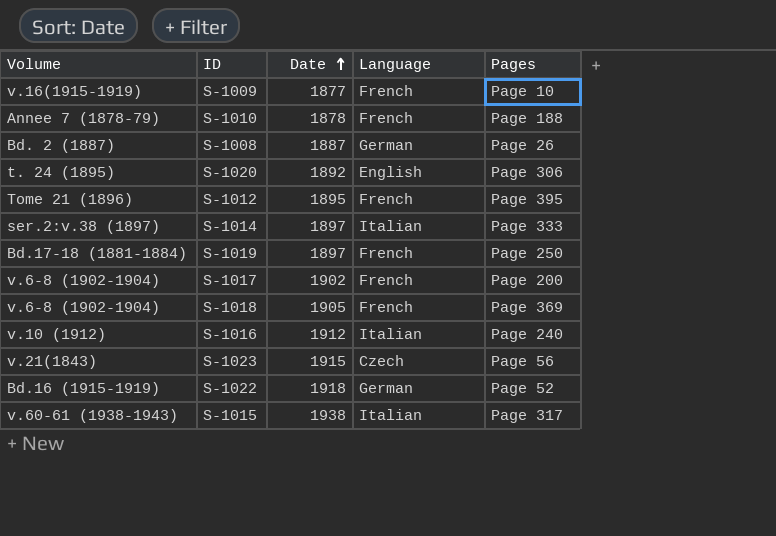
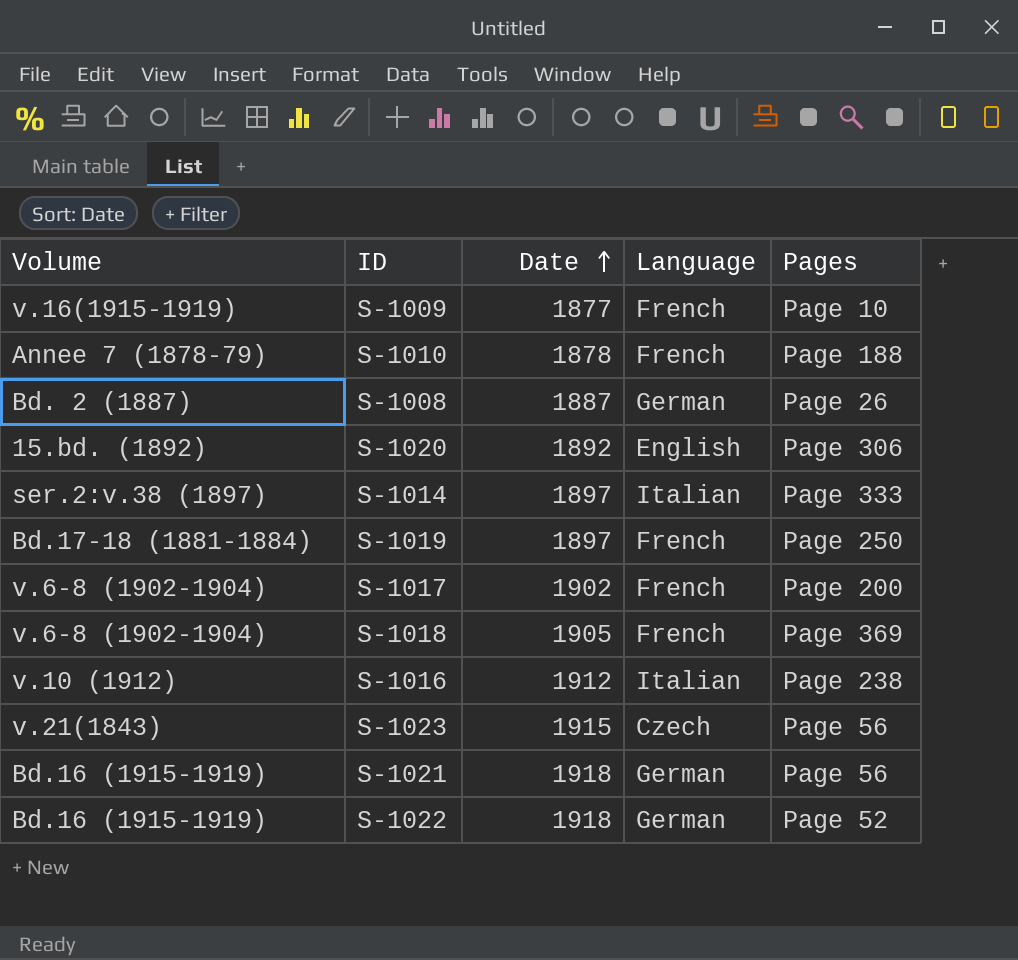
row S-1012: Tome 21 (1896) | 1895 | French | Page 395 -> none
row S-1015: v.60-61 (1938-1943) | 1938 | Italian | Page 317 -> none
S-1020 | Volume: t. 24 (1895) -> 15.bd. (1892)
S-1016 | Pages: Page 240 -> Page 238
row S-1021: none -> Bd.16 (1915-1919) | 1918 | German | Page 56

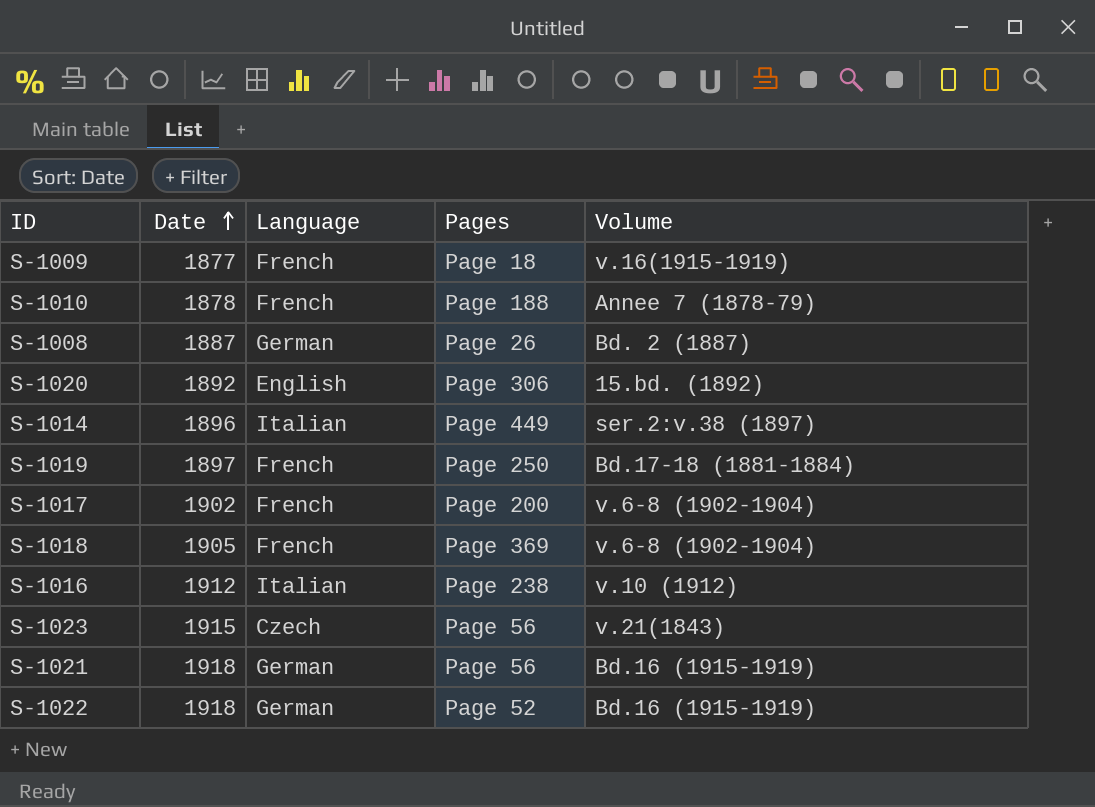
column Volume | position: 1 -> 5
S-1009 | Pages: Page 10 -> Page 18
S-1014 | Date: 1897 -> 1896
S-1014 | Pages: Page 333 -> Page 449

